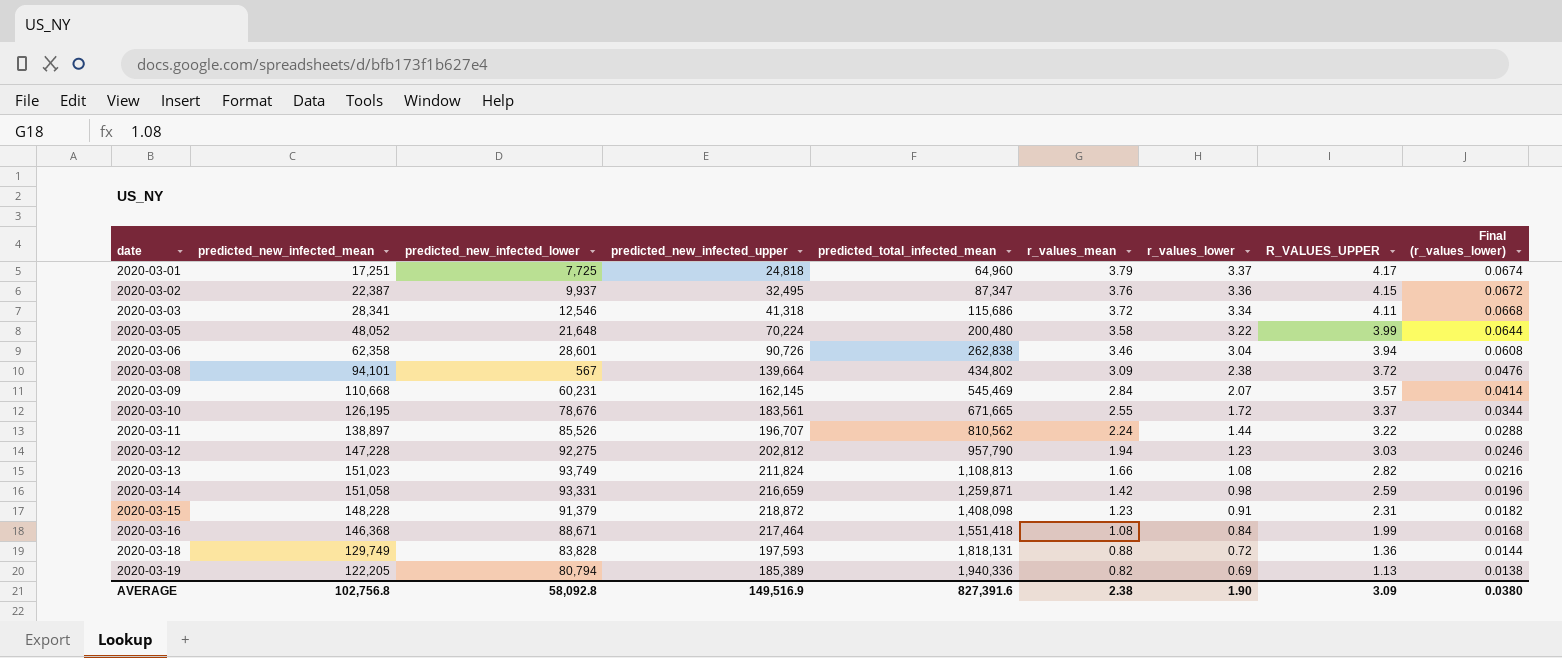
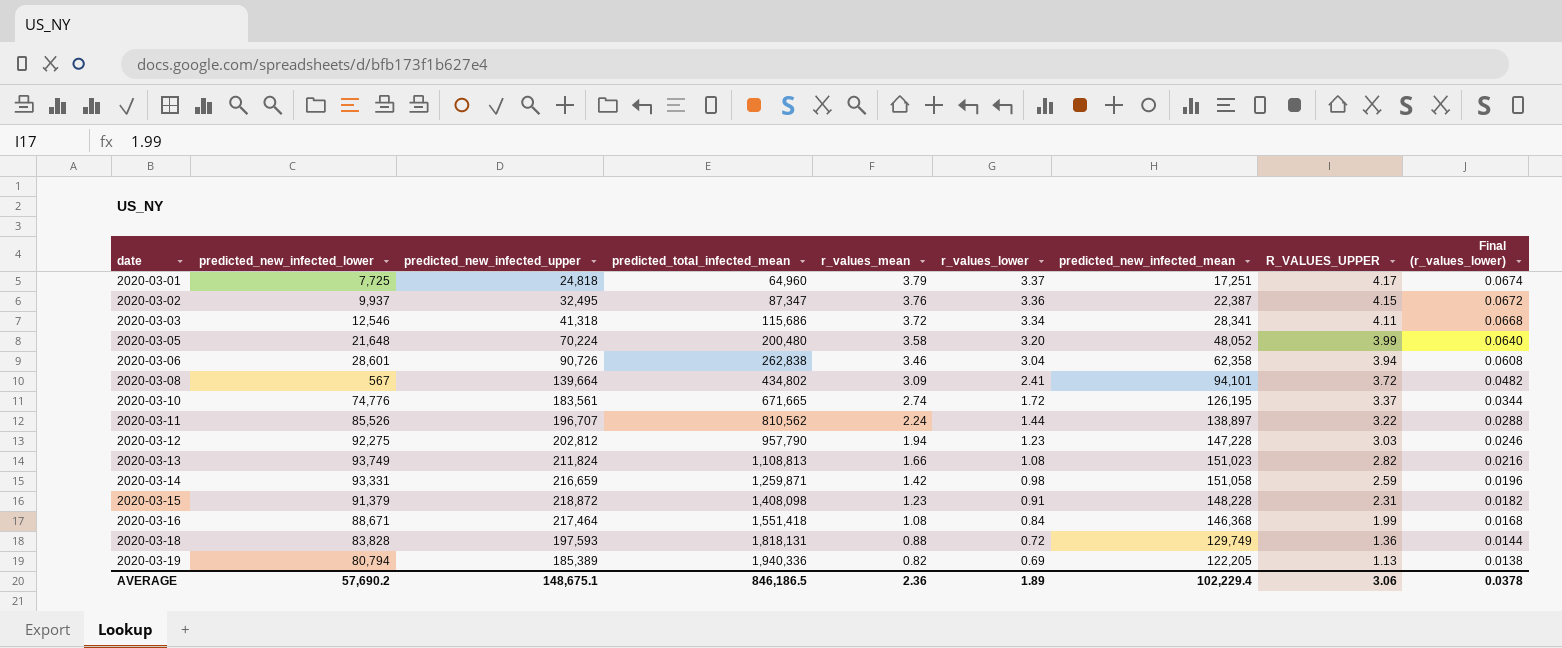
column predicted_new_infected_mean | position: 2 -> 7
row 2020-03-09: 110,668 | 60,231 | 162,145 | 545,469 | 2.84 | 2.07 | 3.57 | 0.0414 -> none
2020-03-05 | r_values_lower: 3.22 -> 3.20
2020-03-05 | Final (r_values_lower): 0.0644 -> 0.0640
2020-03-08 | r_values_lower: 2.38 -> 2.41
2020-03-08 | Final (r_values_lower): 0.0476 -> 0.0482
2020-03-10 | predicted_new_infected_lower: 78,676 -> 74,776
2020-03-10 | r_values_mean: 2.55 -> 2.74
AVERAGE | predicted_new_infected_lower: 58,092.8 -> 57,690.2
AVERAGE | predicted_new_infected_upper: 149,516.9 -> 148,675.1
AVERAGE | predicted_total_infected_mean: 827,391.6 -> 846,186.5
AVERAGE | r_values_mean: 2.38 -> 2.36
AVERAGE | r_values_lower: 1.90 -> 1.89
AVERAGE | predicted_new_infected_mean: 102,756.8 -> 102,229.4
AVERAGE | R_VALUES_UPPER: 3.09 -> 3.06
AVERAGE | Final (r_values_lower): 0.0380 -> 0.0378

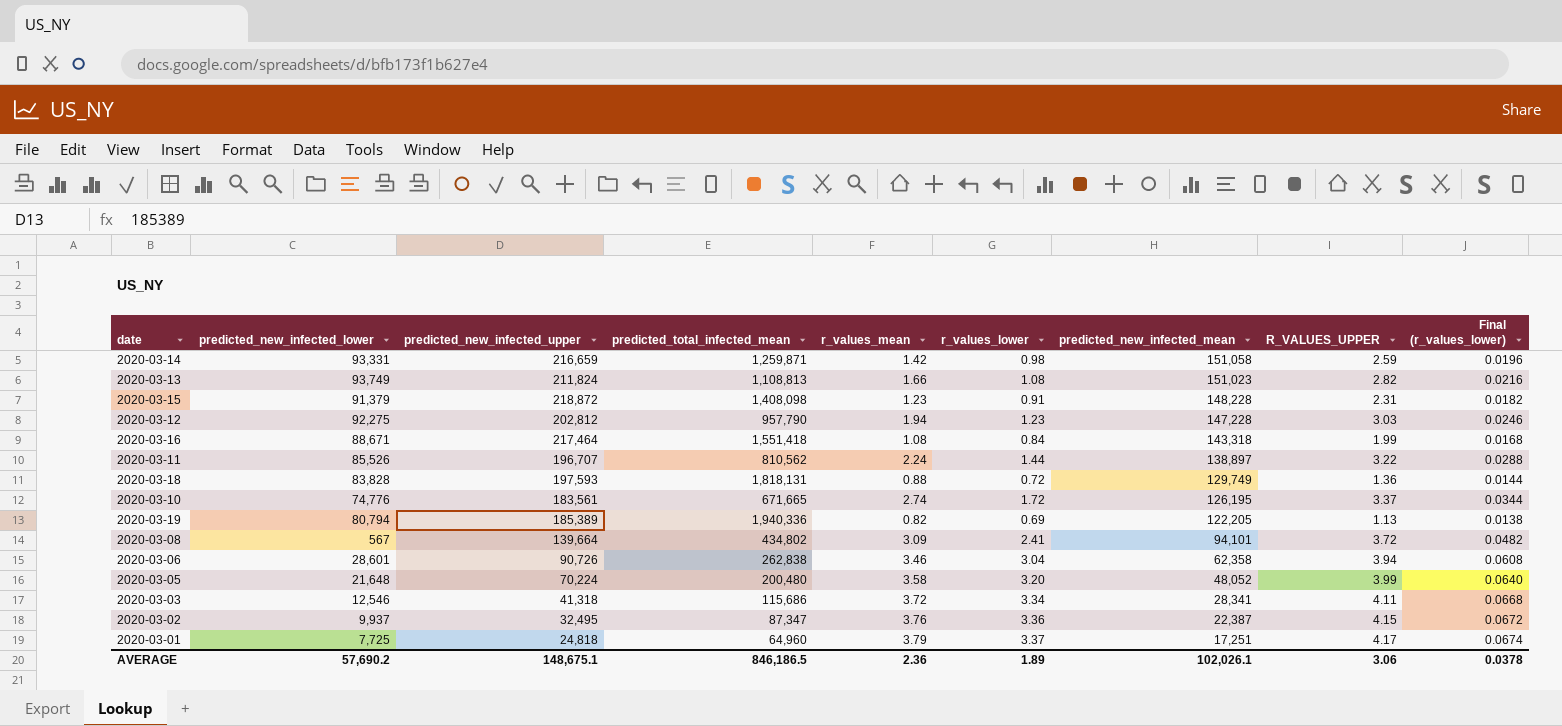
row order: date ascending -> predicted_new_infected_mean descending
2020-03-16 | predicted_new_infected_mean: 146,368 -> 143,318
AVERAGE | predicted_new_infected_mean: 102,229.4 -> 102,026.1

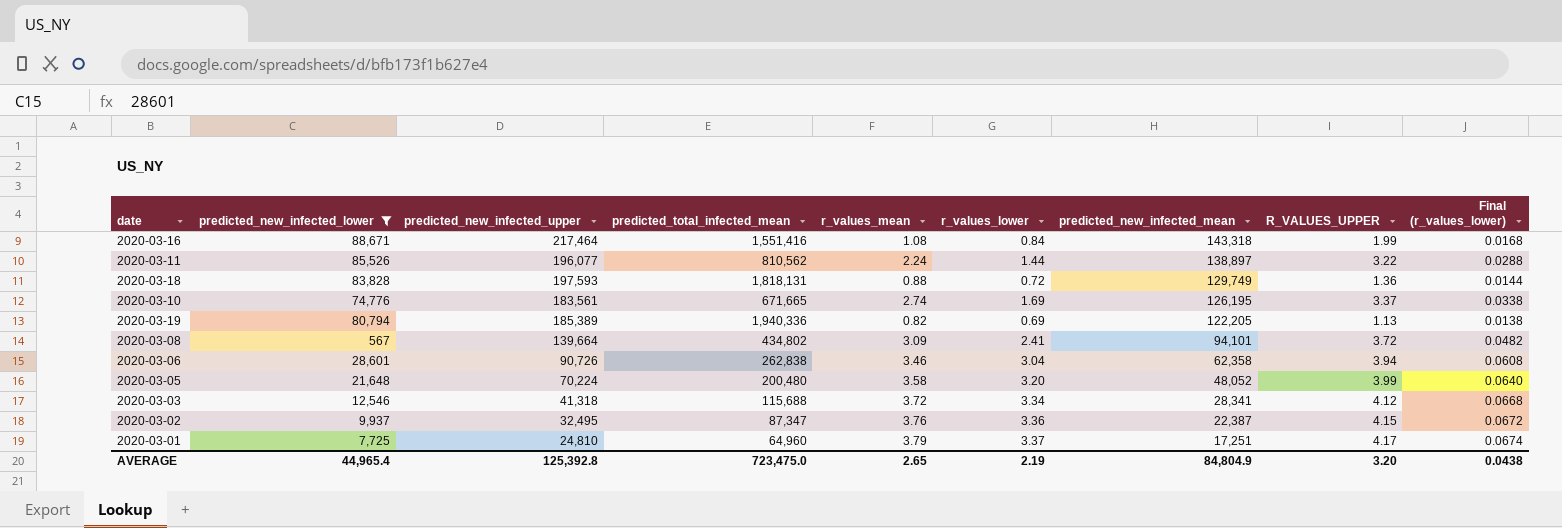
filter: none -> predicted_new_infected_lower <= 88,671
2020-03-16 | predicted_total_infected_mean: 1,551,418 -> 1,551,416
2020-03-11 | predicted_new_infected_upper: 196,707 -> 196,077
2020-03-10 | r_values_lower: 1.72 -> 1.69
2020-03-10 | Final (r_values_lower): 0.0344 -> 0.0338
2020-03-03 | predicted_total_infected_mean: 115,686 -> 115,688
2020-03-03 | R_VALUES_UPPER: 4.11 -> 4.12
2020-03-01 | predicted_new_infected_upper: 24,818 -> 24,810
AVERAGE | predicted_new_infected_lower: 57,690.2 -> 44,965.4
AVERAGE | predicted_new_infected_upper: 148,675.1 -> 125,392.8
AVERAGE | predicted_total_infected_mean: 846,186.5 -> 723,475.0
AVERAGE | r_values_mean: 2.36 -> 2.65
AVERAGE | r_values_lower: 1.89 -> 2.19
AVERAGE | predicted_new_infected_mean: 102,026.1 -> 84,804.9
AVERAGE | R_VALUES_UPPER: 3.06 -> 3.20
AVERAGE | Final (r_values_lower): 0.0378 -> 0.0438

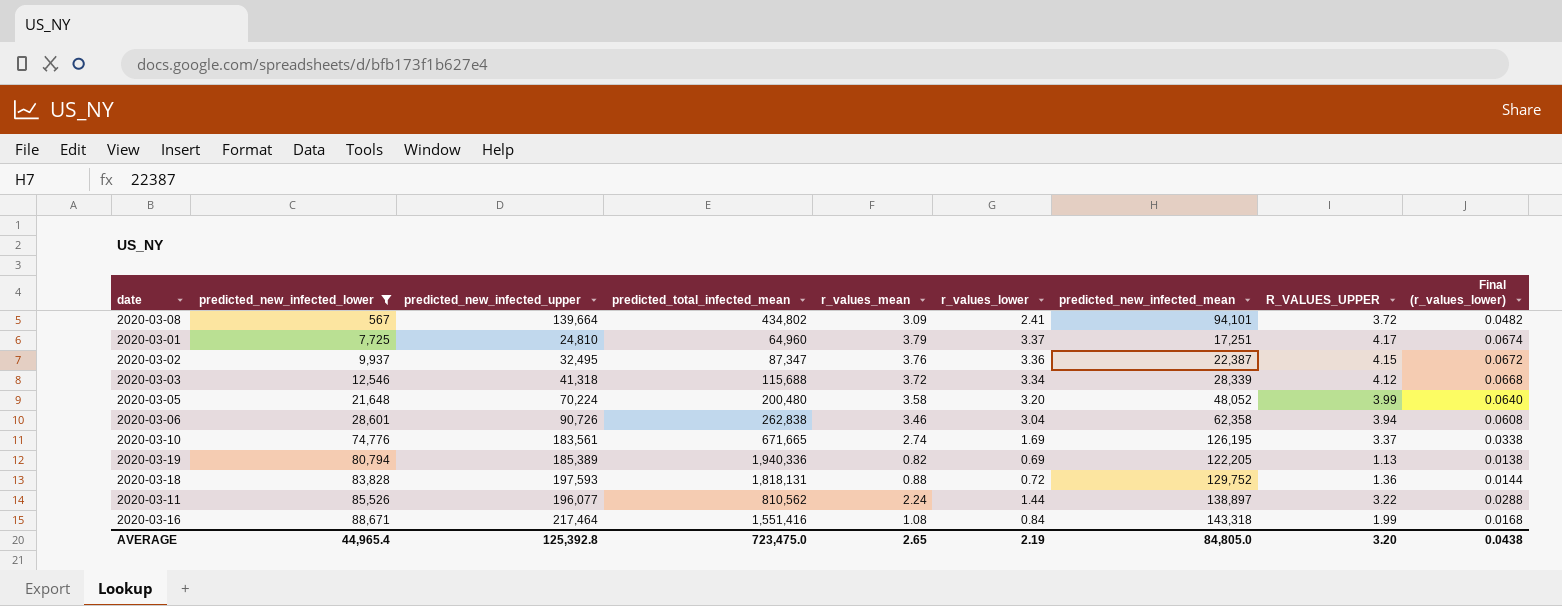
row order: predicted_new_infected_mean descending -> predicted_new_infected_lower ascending
2020-03-03 | predicted_new_infected_mean: 28,341 -> 28,339
2020-03-18 | predicted_new_infected_mean: 129,749 -> 129,752
AVERAGE | predicted_new_infected_mean: 84,804.9 -> 84,805.0

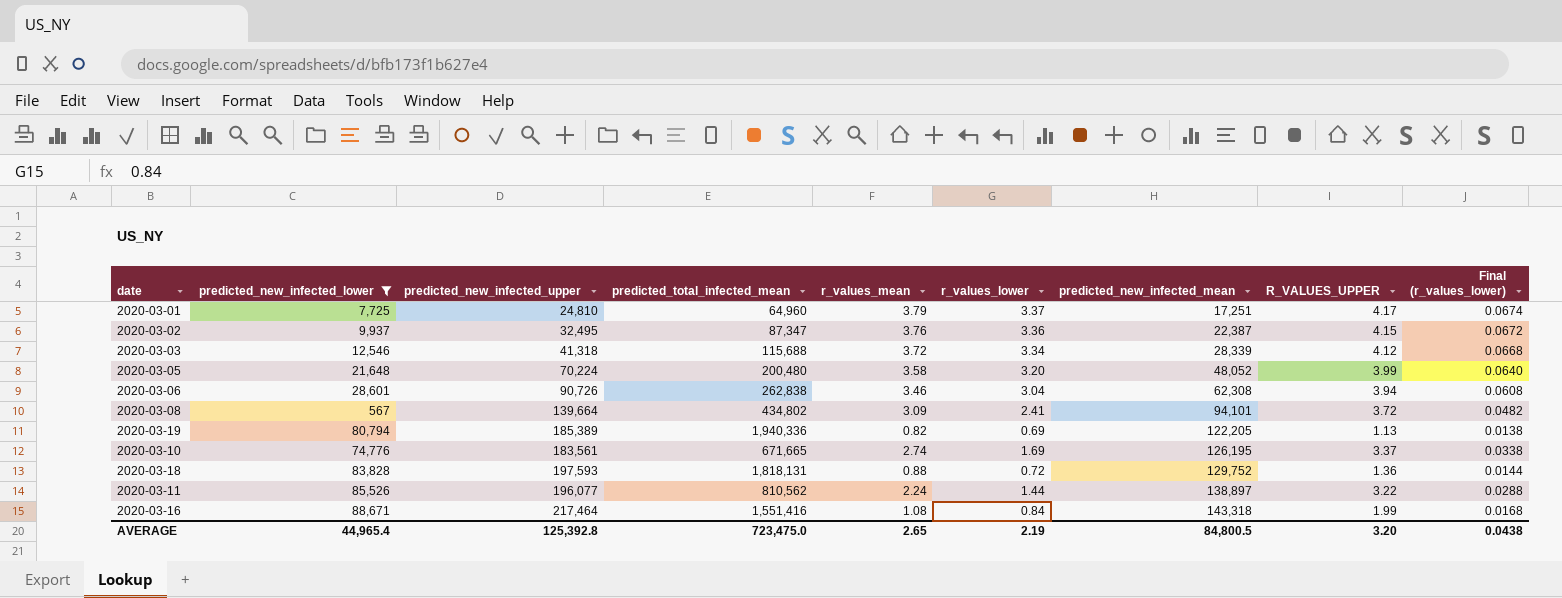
row order: predicted_new_infected_lower ascending -> predicted_new_infected_mean ascending
2020-03-06 | predicted_new_infected_mean: 62,358 -> 62,308
AVERAGE | predicted_new_infected_mean: 84,805.0 -> 84,800.5

